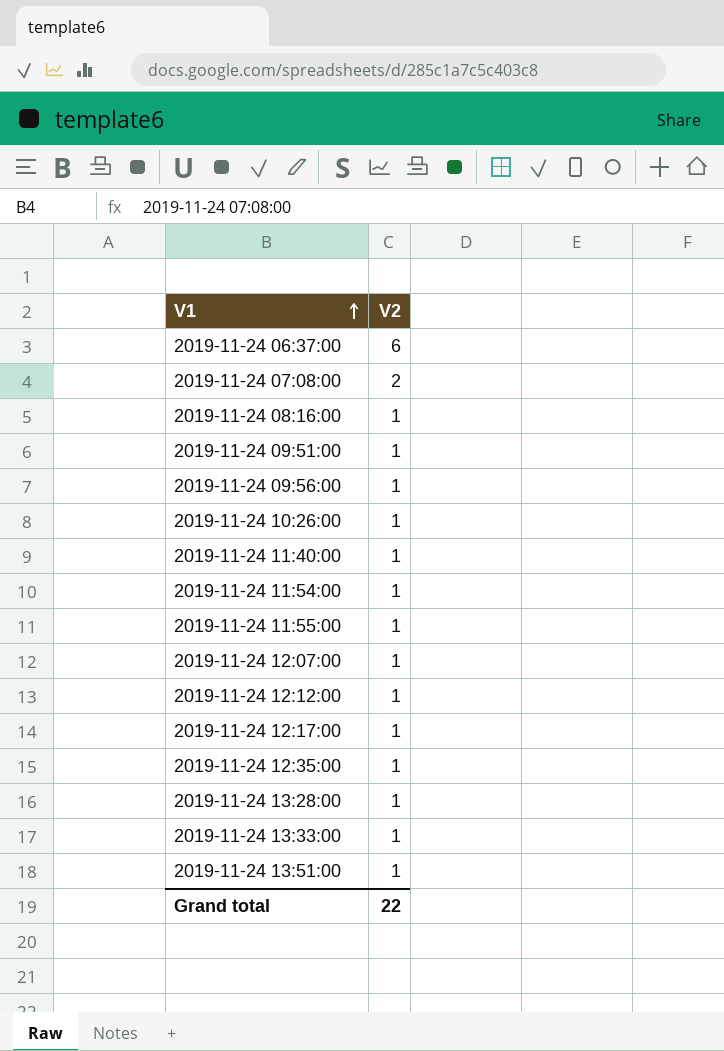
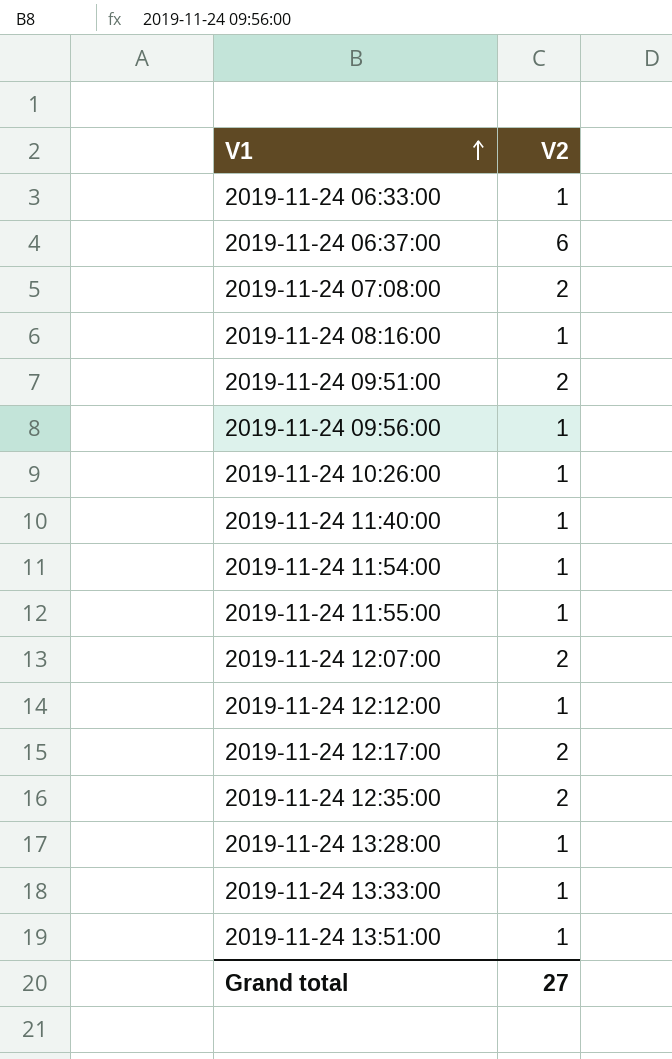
row 2019-11-24 06:33:00: none -> 1
2019-11-24 09:51:00 | V2: 1 -> 2
2019-11-24 12:07:00 | V2: 1 -> 2
2019-11-24 12:17:00 | V2: 1 -> 2
2019-11-24 12:35:00 | V2: 1 -> 2
Grand total | V2: 22 -> 27

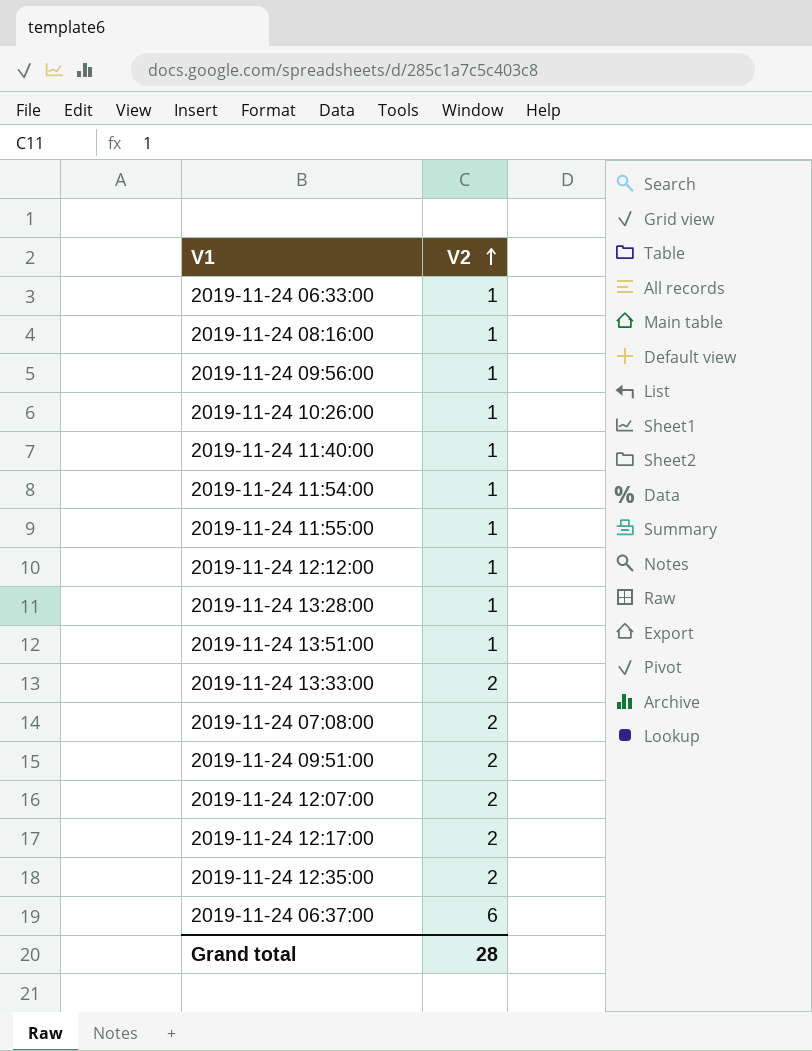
row order: V1 ascending -> V2 ascending
2019-11-24 13:33:00 | V2: 1 -> 2
Grand total | V2: 27 -> 28

